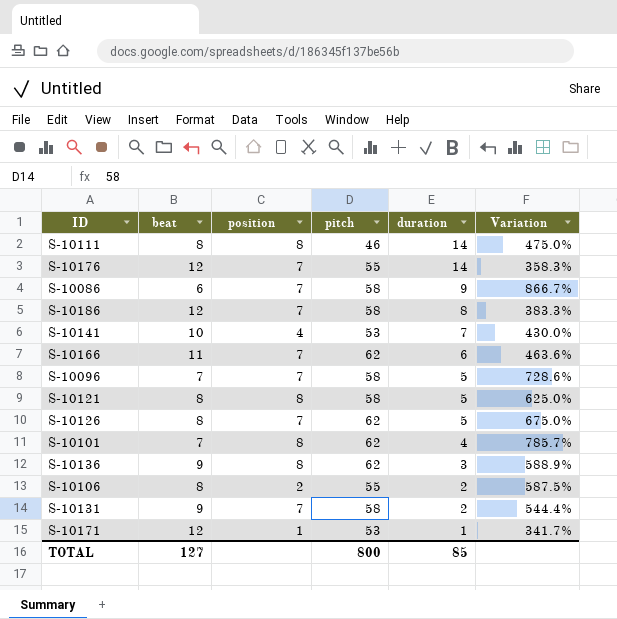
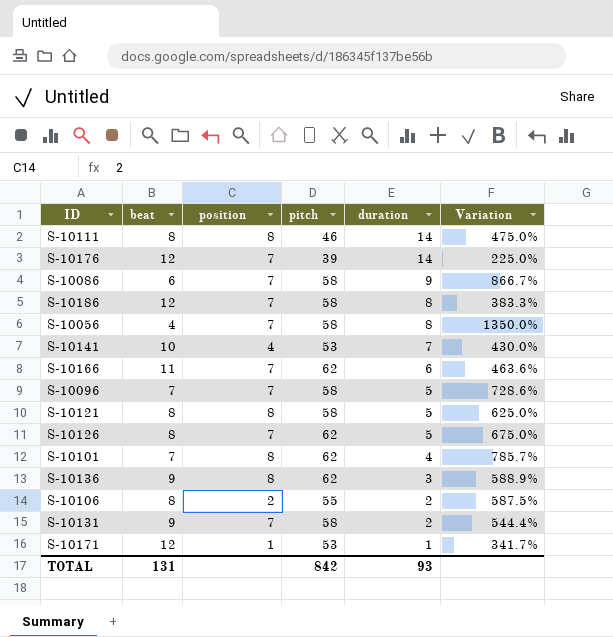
S-10176 | pitch: 55 -> 39
S-10176 | Variation: 358.3% -> 225.0%
row S-10056: none -> 4 | 7 | 58 | 8 | 1350.0%
TOTAL | beat: 127 -> 131
TOTAL | pitch: 800 -> 842
TOTAL | duration: 85 -> 93

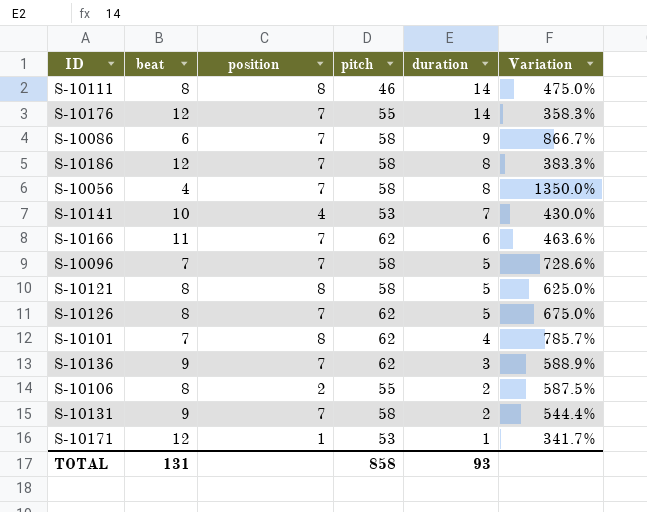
S-10176 | pitch: 39 -> 55
S-10176 | Variation: 225.0% -> 358.3%
S-10136 | position: 8 -> 7
TOTAL | pitch: 842 -> 858

